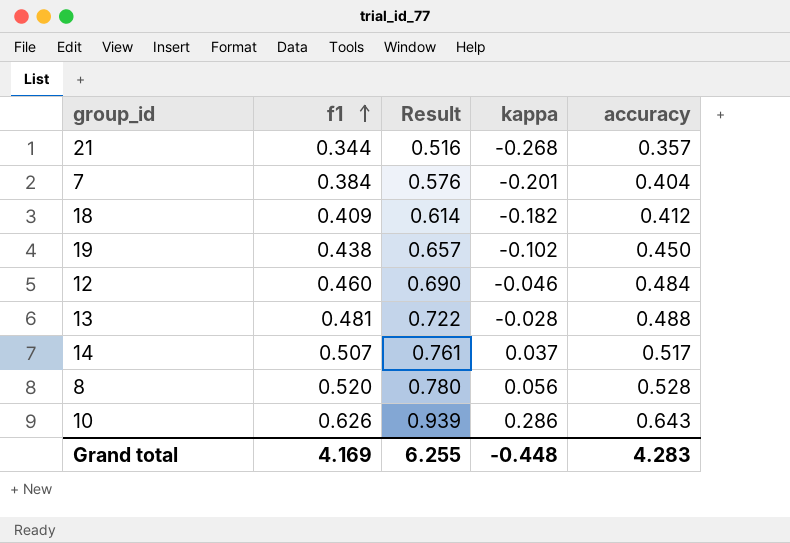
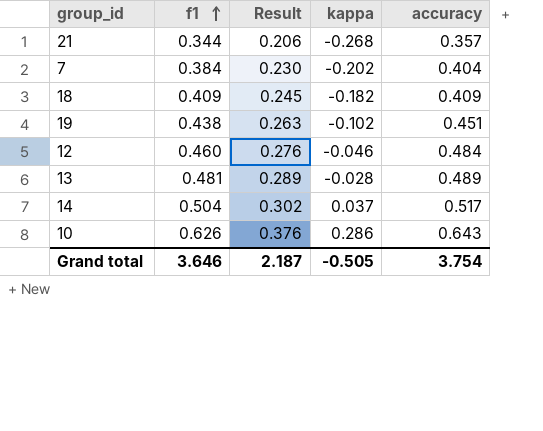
column Result | formula: [f1] * 1.5 -> [f1] * 0.6
row 8: 0.520 | 0.780 | 0.056 | 0.528 -> none
7 | kappa: -0.201 -> -0.202
18 | accuracy: 0.412 -> 0.409
19 | accuracy: 0.450 -> 0.451
13 | accuracy: 0.488 -> 0.489
14 | f1: 0.507 -> 0.504
Grand total | f1: 4.169 -> 3.646
Grand total | Result: 6.255 -> 2.187
Grand total | kappa: -0.448 -> -0.505
Grand total | accuracy: 4.283 -> 3.754

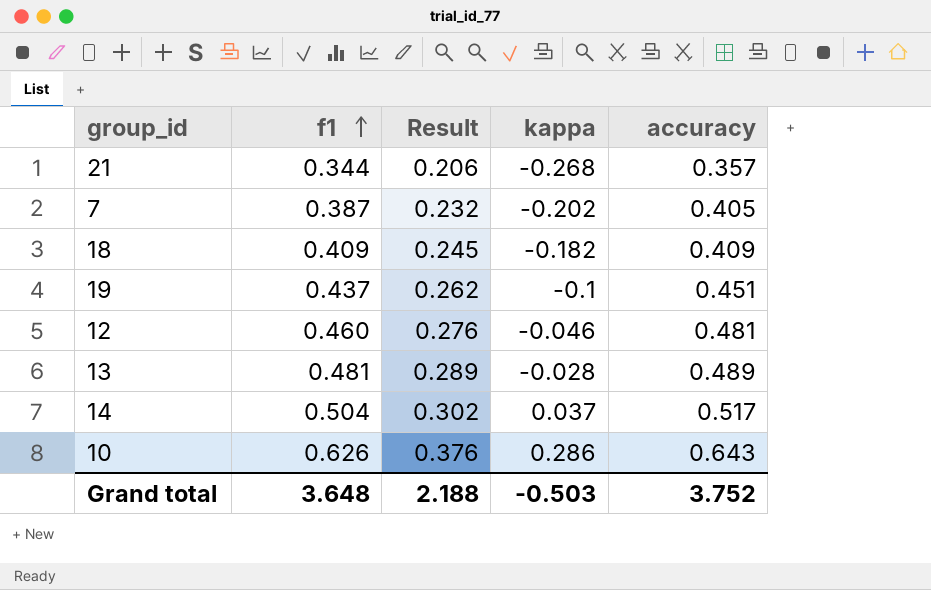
7 | f1: 0.384 -> 0.387
7 | Result: 0.230 -> 0.232
7 | accuracy: 0.404 -> 0.405
19 | f1: 0.438 -> 0.437
19 | Result: 0.263 -> 0.262
19 | kappa: -0.102 -> -0.1
12 | accuracy: 0.484 -> 0.481
Grand total | f1: 3.646 -> 3.648
Grand total | Result: 2.187 -> 2.188
Grand total | kappa: -0.505 -> -0.503
Grand total | accuracy: 3.754 -> 3.752

